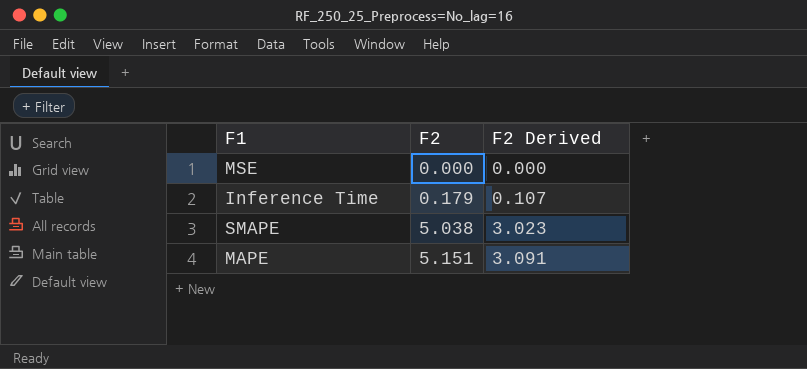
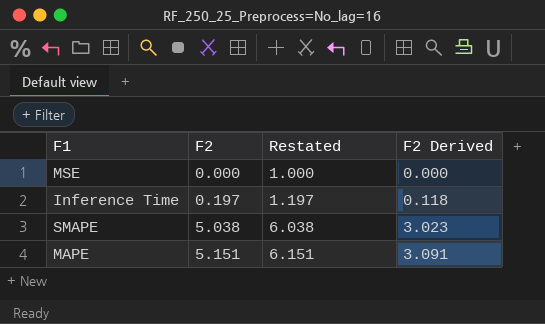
column Restated | formula: none -> [F2] + 1
Inference Time | F2: 0.179 -> 0.197
Inference Time | F2 Derived: 0.107 -> 0.118

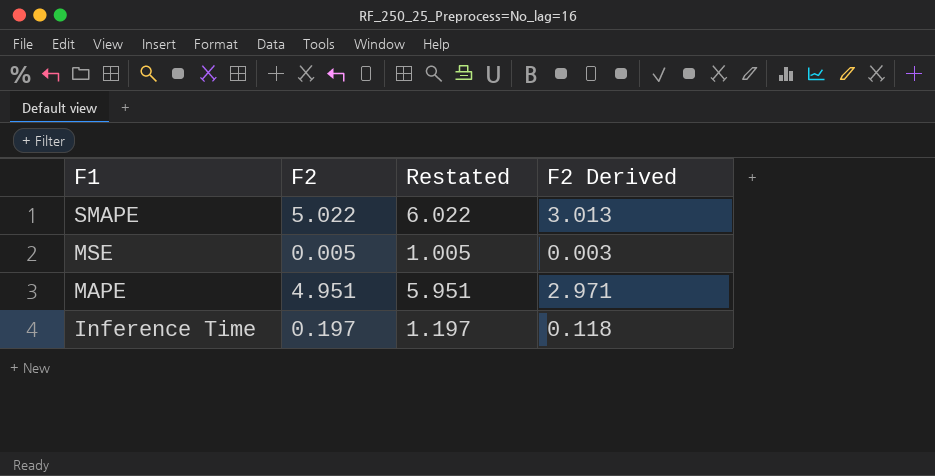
row order: F2 ascending -> F1 descending
SMAPE | F2: 5.038 -> 5.022
SMAPE | Restated: 6.038 -> 6.022
SMAPE | F2 Derived: 3.023 -> 3.013
MSE | F2: 0.000 -> 0.005
MSE | Restated: 1.000 -> 1.005
MSE | F2 Derived: 0.000 -> 0.003
MAPE | F2: 5.151 -> 4.951
MAPE | Restated: 6.151 -> 5.951
MAPE | F2 Derived: 3.091 -> 2.971

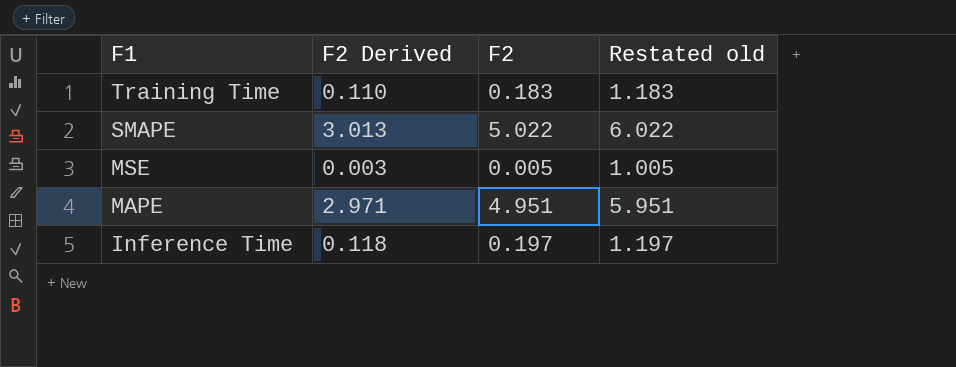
column F2 Derived | position: 4 -> 2
column name: Restated -> Restated old
row Training Time: none -> 0.110 | 0.183 | 1.183

